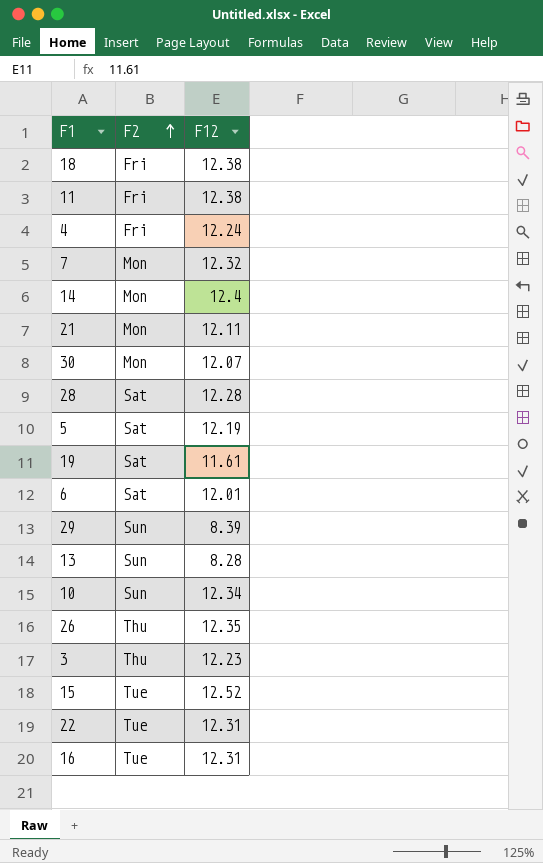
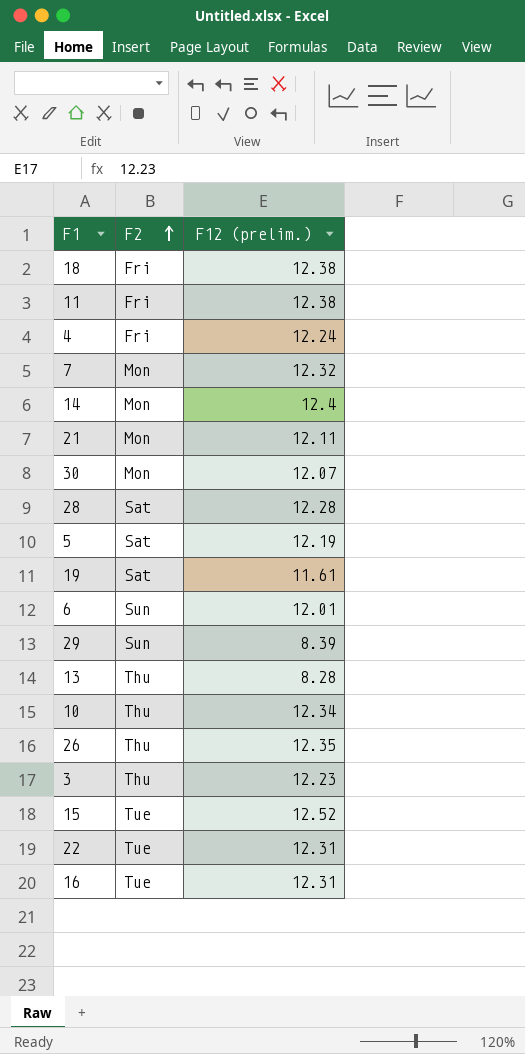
column name: F12 -> F12 (prelim.)
6 | F2: Sat -> Sun
13 | F2: Sun -> Thu
10 | F2: Sun -> Thu

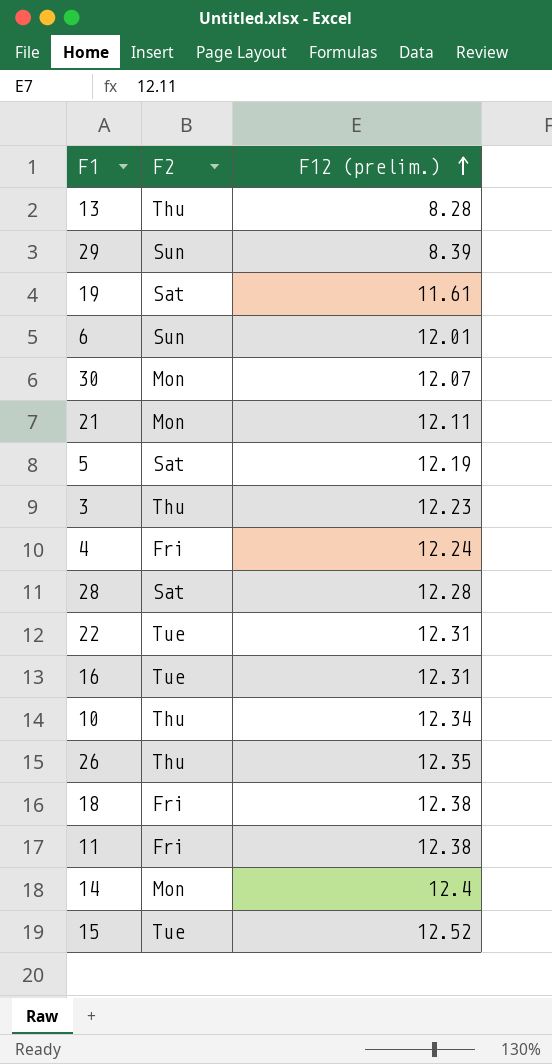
row order: F2 ascending -> F12 (prelim.) ascending
row 7: Mon | 12.32 -> none

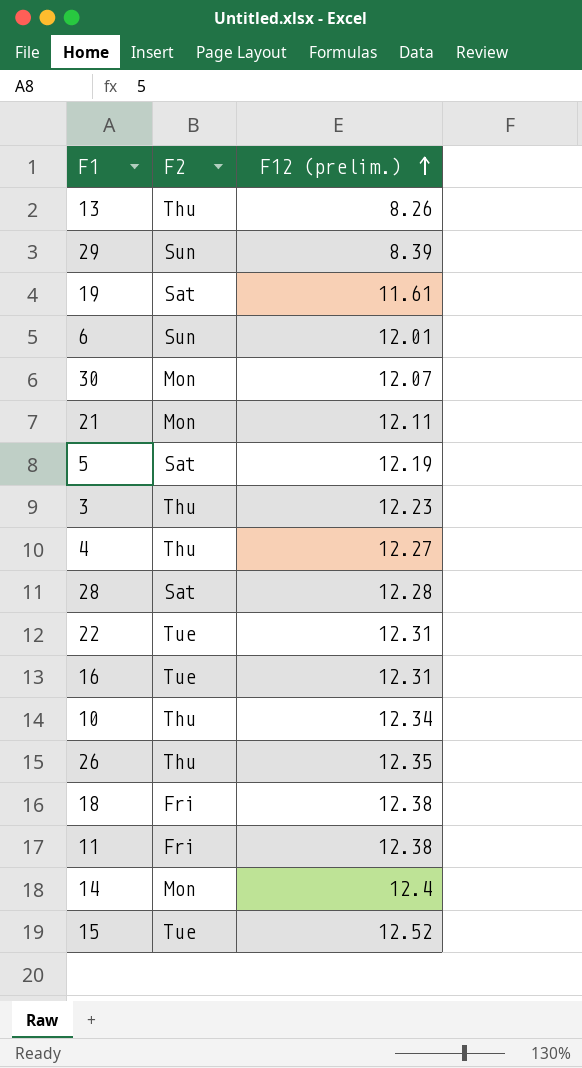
13 | F12 (prelim.): 8.28 -> 8.26
4 | F2: Fri -> Thu
4 | F12 (prelim.): 12.24 -> 12.27

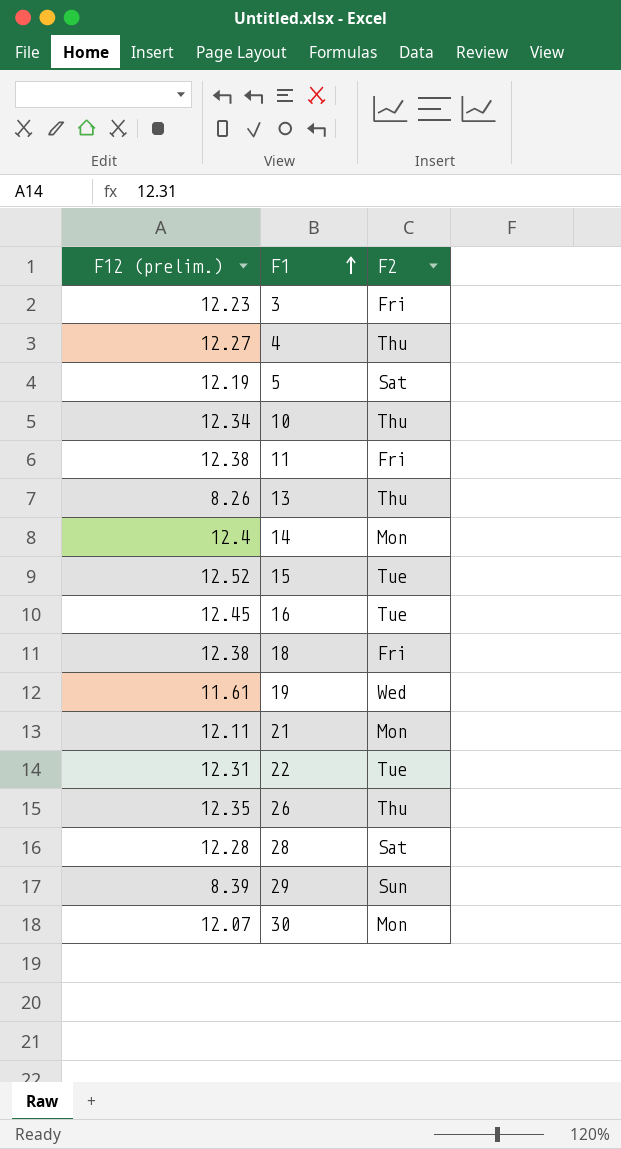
row order: F12 (prelim.) ascending -> F1 ascending
column F12 (prelim.) | position: 3 -> 1
row 6: Sun | 12.01 -> none
3 | F2: Thu -> Fri
16 | F12 (prelim.): 12.31 -> 12.45
19 | F2: Sat -> Wed

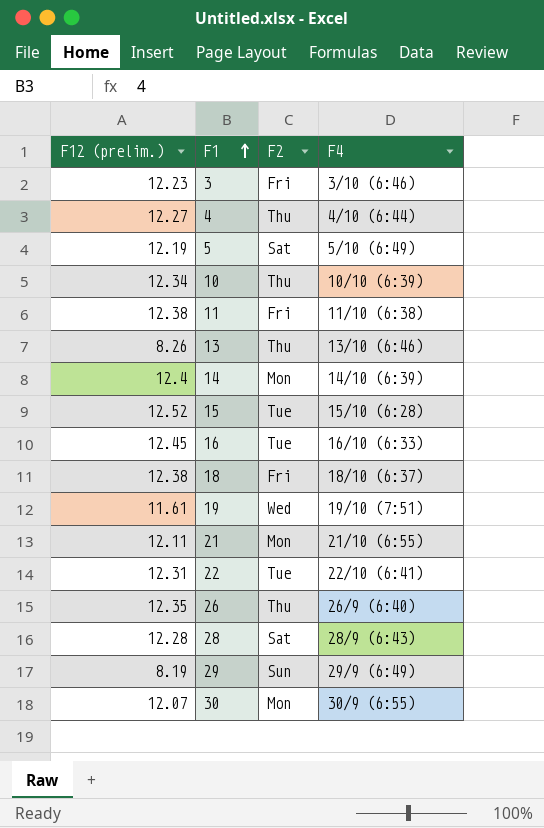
column F4 | position: none -> 4
29 | F12 (prelim.): 8.39 -> 8.19

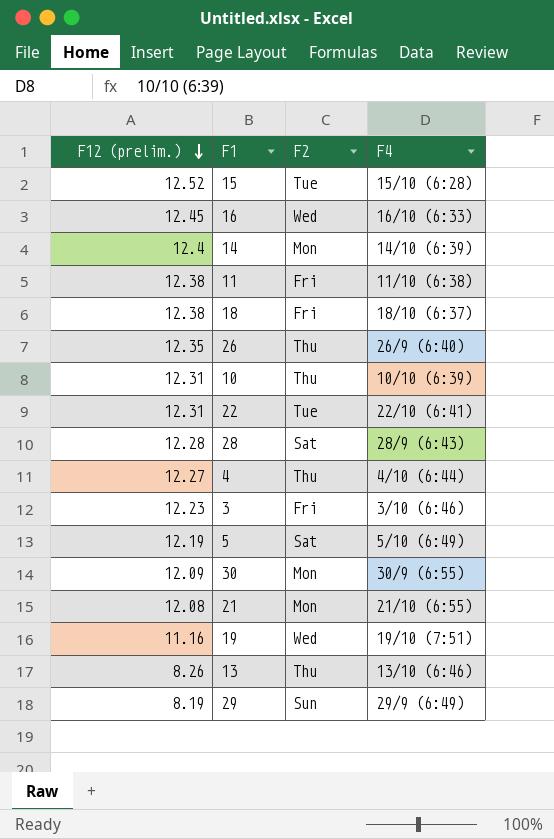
row order: F1 ascending -> F12 (prelim.) descending
16 | F2: Tue -> Wed
10 | F12 (prelim.): 12.34 -> 12.31
30 | F12 (prelim.): 12.07 -> 12.09
21 | F12 (prelim.): 12.11 -> 12.08
19 | F12 (prelim.): 11.61 -> 11.16

